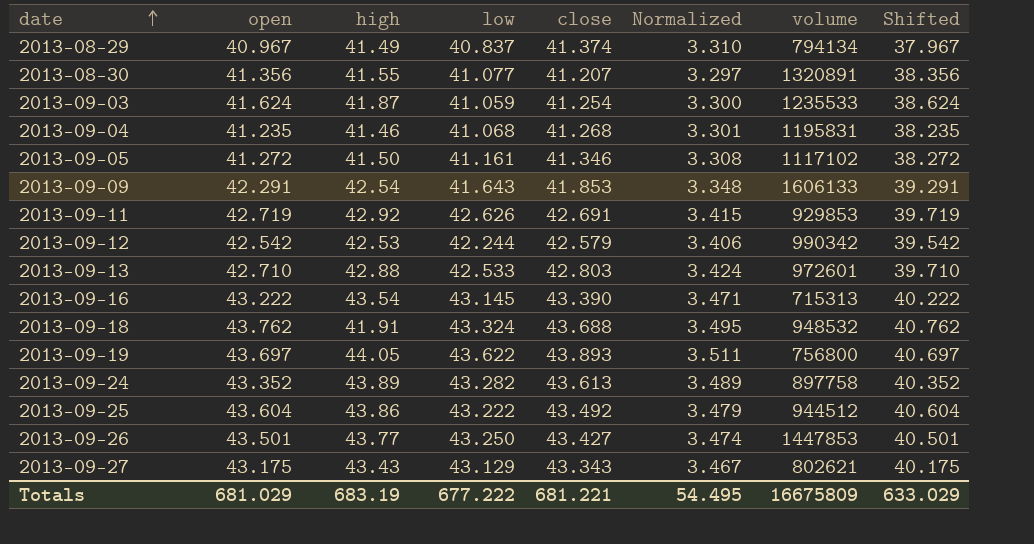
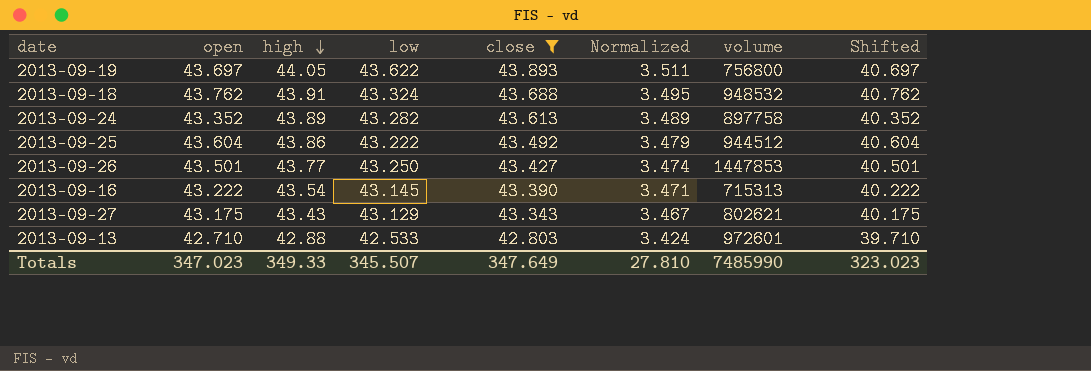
filter: none -> close >= 42.803
row order: date ascending -> high descending
2013-09-18 | high: 41.91 -> 43.91
Totals | open: 681.029 -> 347.023
Totals | high: 683.19 -> 349.33
Totals | low: 677.222 -> 345.507
Totals | close: 681.221 -> 347.649
Totals | Normalized: 54.495 -> 27.810
Totals | volume: 16675809 -> 7485990
Totals | Shifted: 633.029 -> 323.023

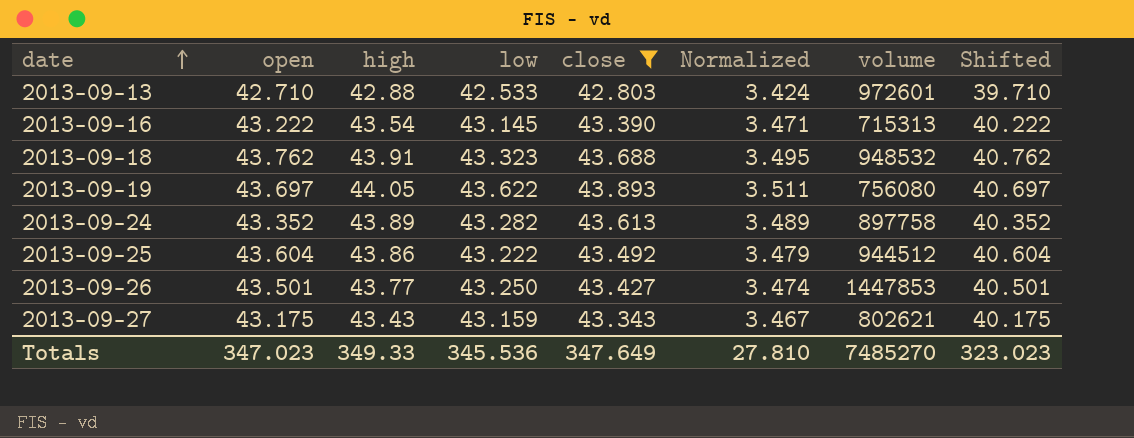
row order: high descending -> date ascending
2013-09-18 | low: 43.324 -> 43.323
2013-09-19 | volume: 756800 -> 756080
2013-09-27 | low: 43.129 -> 43.159
Totals | low: 345.507 -> 345.536
Totals | volume: 7485990 -> 7485270

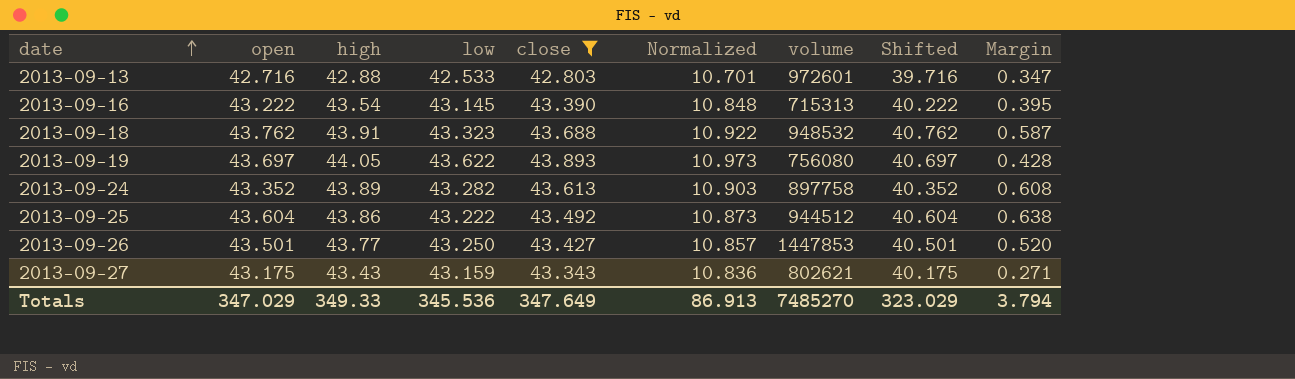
column Normalized | formula: [close] * 0.08 -> [close] * 0.25
column Margin | formula: none -> [high] - [low]
2013-09-13 | open: 42.710 -> 42.716
2013-09-13 | Shifted: 39.710 -> 39.716
Totals | open: 347.023 -> 347.029
Totals | Normalized: 27.810 -> 86.913
Totals | Shifted: 323.023 -> 323.029

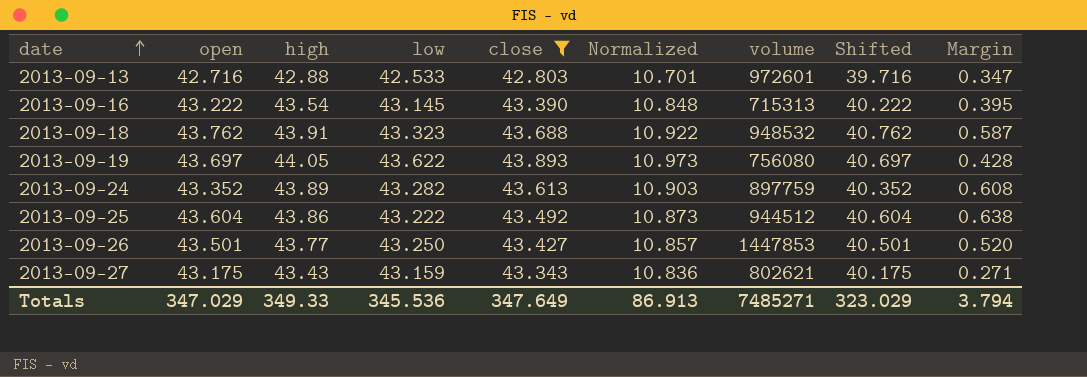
2013-09-24 | volume: 897758 -> 897759
Totals | volume: 7485270 -> 7485271

